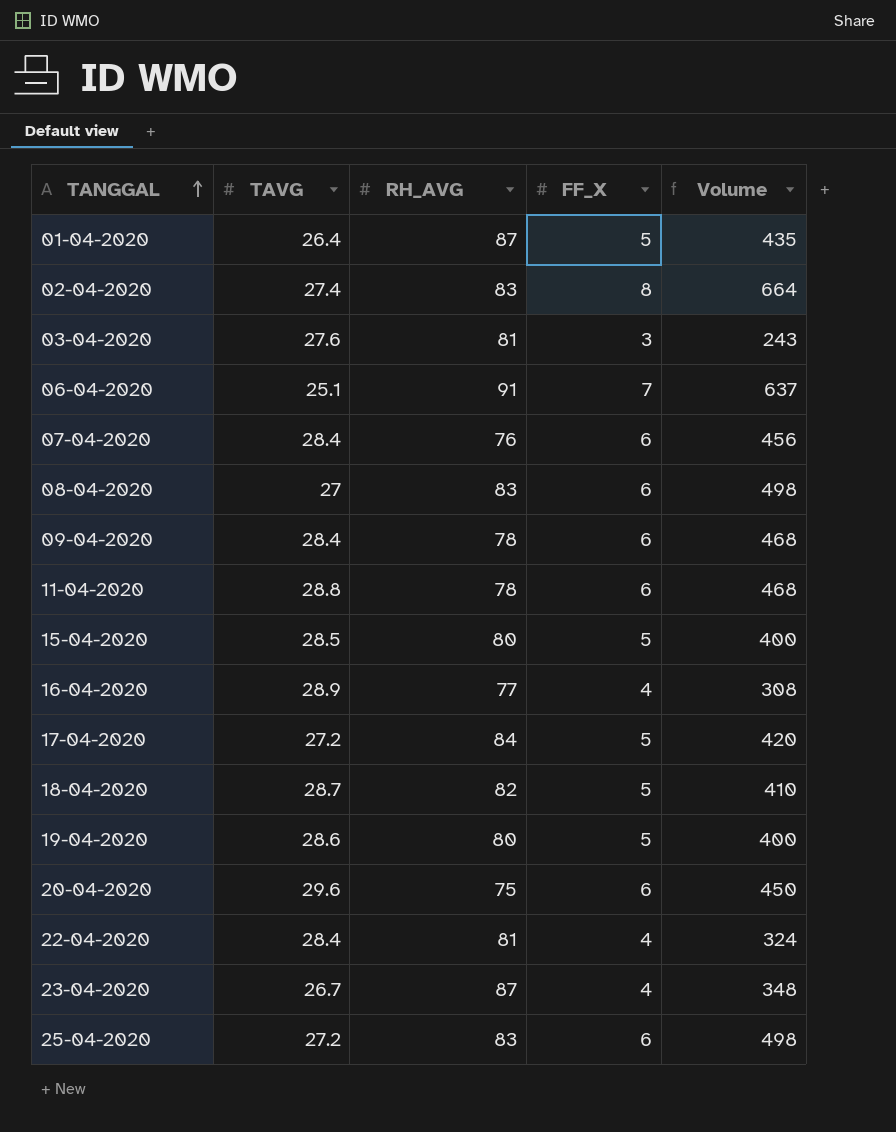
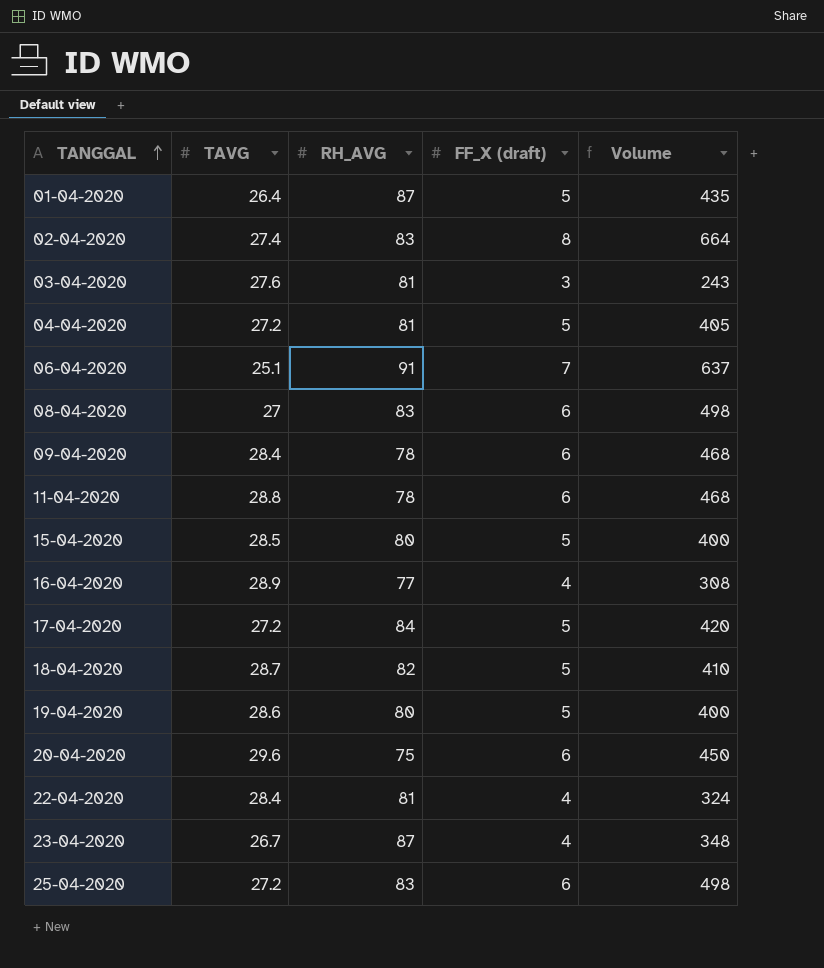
column name: FF_X -> FF_X (draft)
row 07-04-2020: 28.4 | 76 | 6 | 456 -> none
row 04-04-2020: none -> 27.2 | 81 | 5 | 405

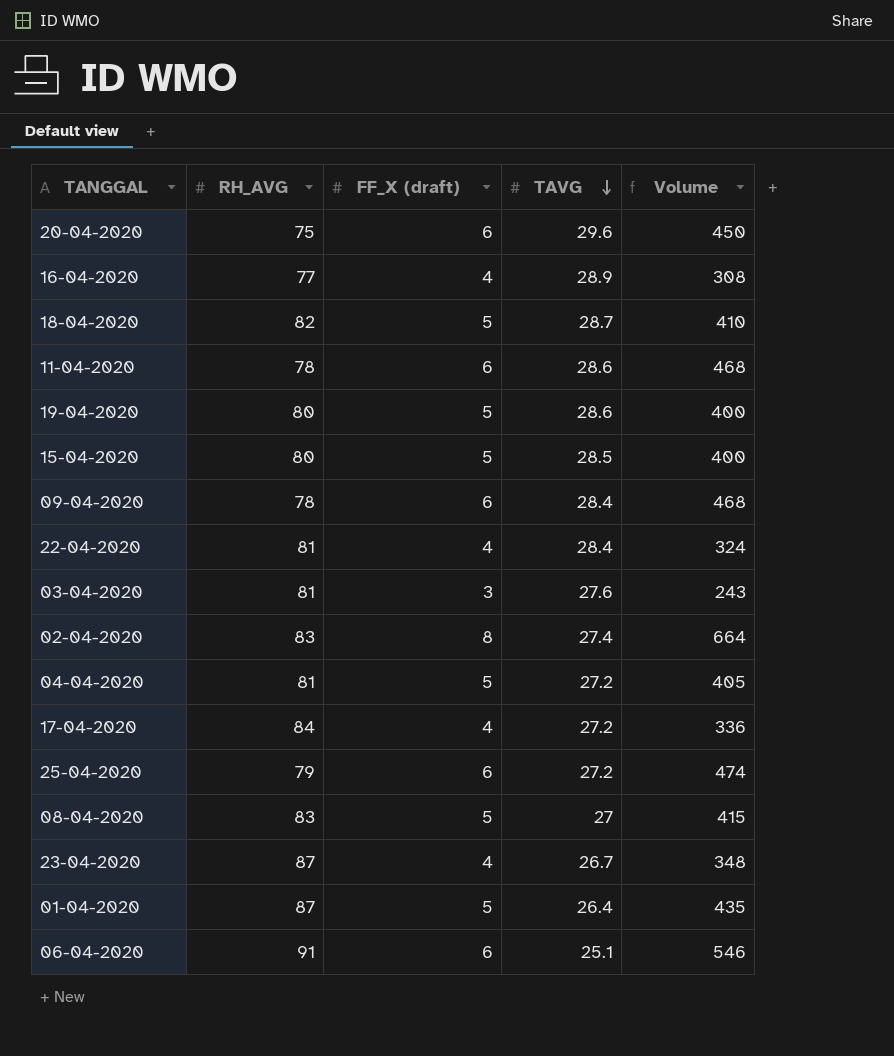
row order: TANGGAL ascending -> TAVG descending
column TAVG | position: 2 -> 4
11-04-2020 | TAVG: 28.8 -> 28.6
17-04-2020 | FF_X (draft): 5 -> 4
17-04-2020 | Volume: 420 -> 336
25-04-2020 | RH_AVG: 83 -> 79
25-04-2020 | Volume: 498 -> 474
08-04-2020 | FF_X (draft): 6 -> 5
08-04-2020 | Volume: 498 -> 415
06-04-2020 | FF_X (draft): 7 -> 6
06-04-2020 | Volume: 637 -> 546

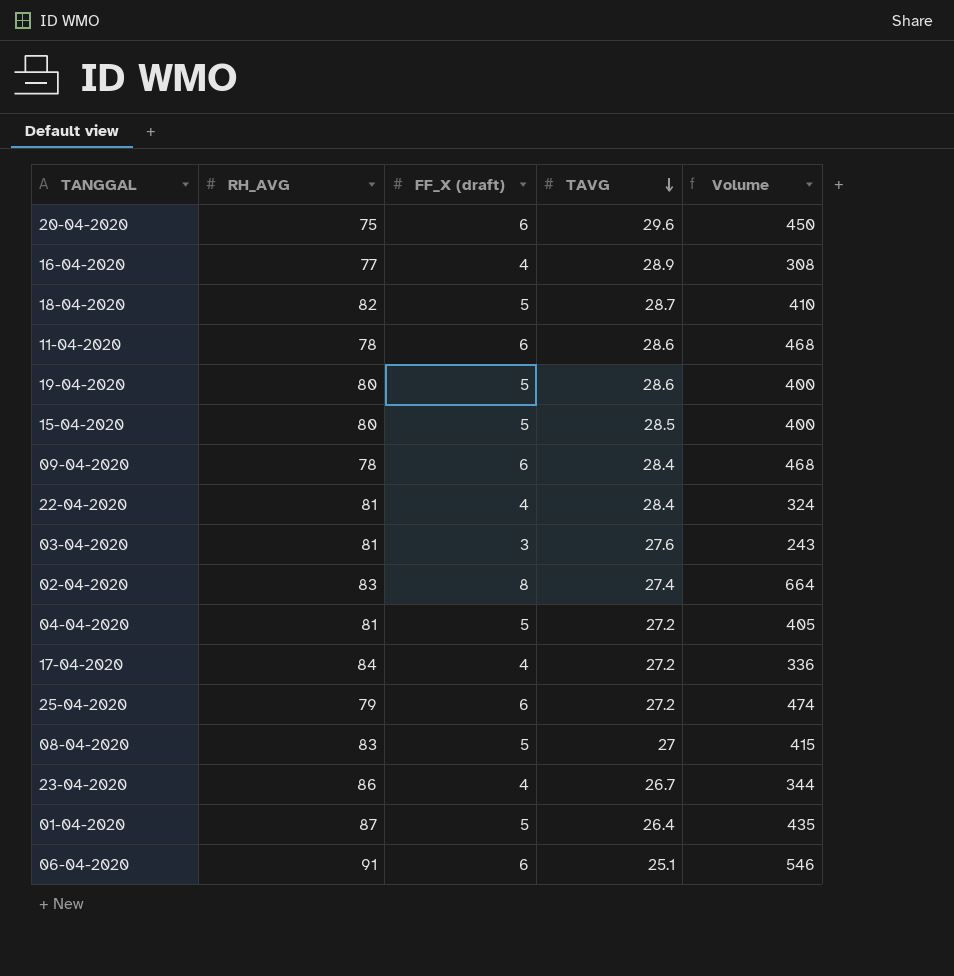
23-04-2020 | RH_AVG: 87 -> 86
23-04-2020 | Volume: 348 -> 344

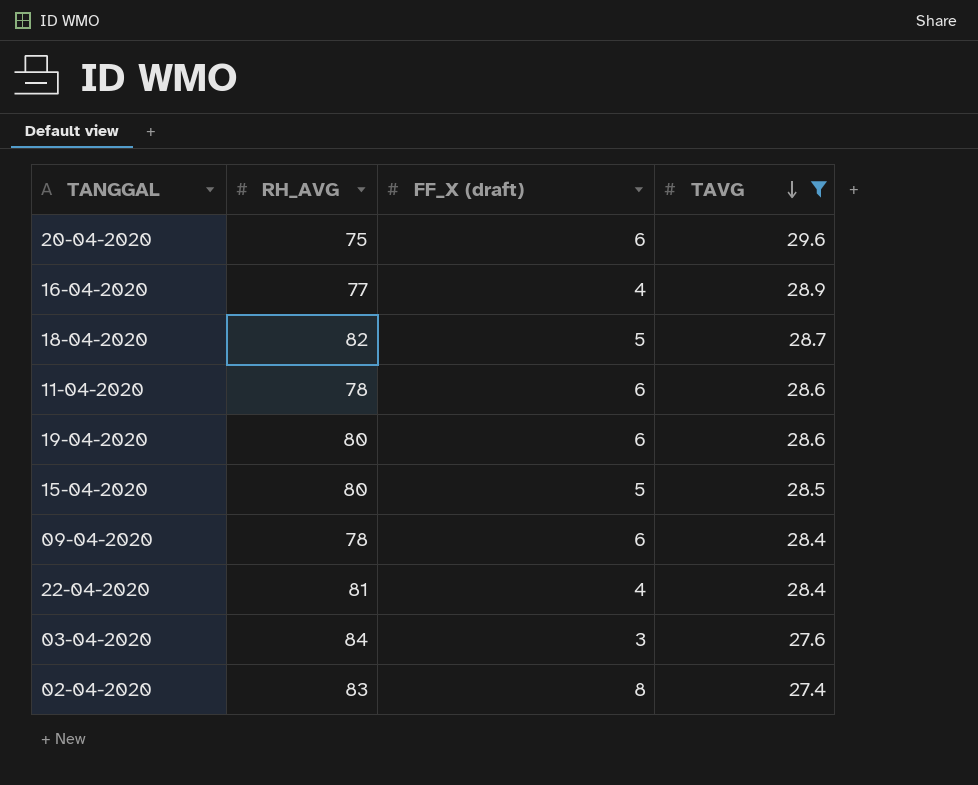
filter: none -> TAVG >= 27.4
column Volume | formula: [RH_AVG] * [FF_X (draft)] -> none
19-04-2020 | FF_X (draft): 5 -> 6
03-04-2020 | RH_AVG: 81 -> 84

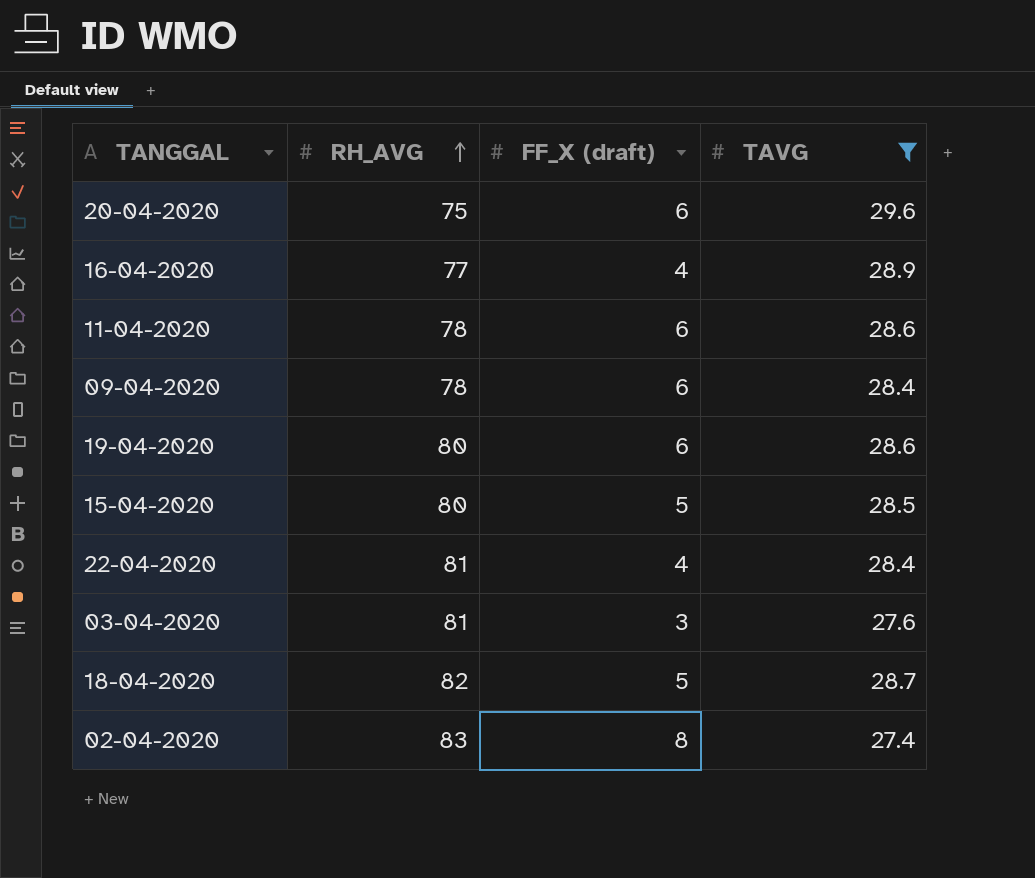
row order: TAVG descending -> RH_AVG ascending
03-04-2020 | RH_AVG: 84 -> 81

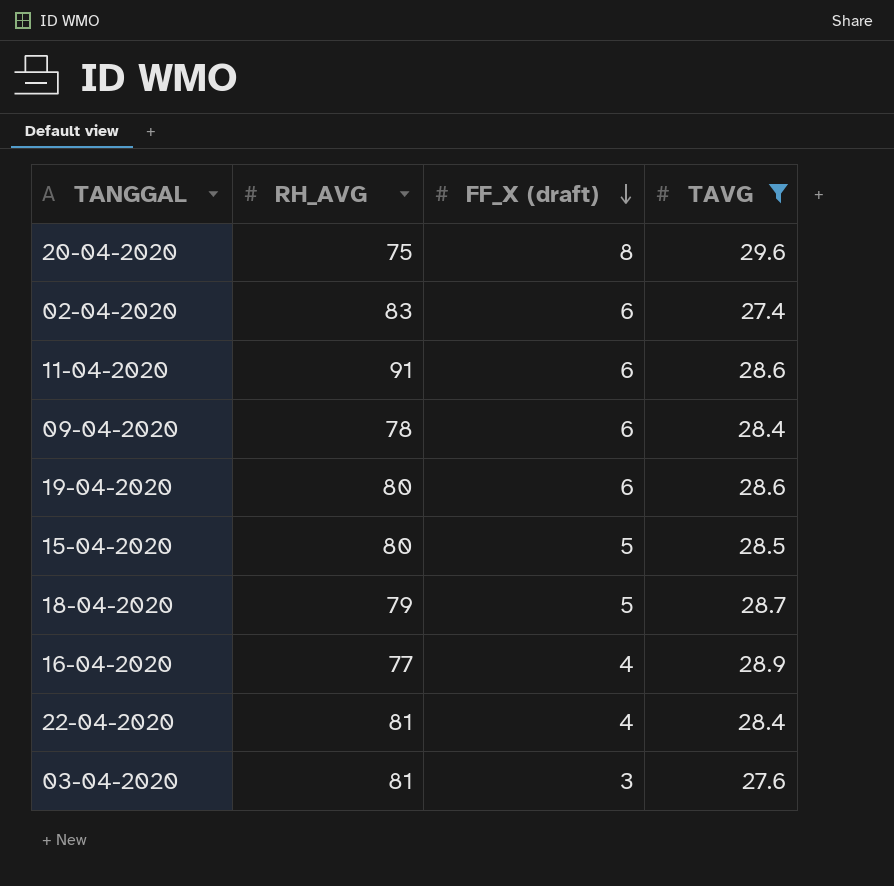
row order: RH_AVG ascending -> FF_X (draft) descending
20-04-2020 | FF_X (draft): 6 -> 8
02-04-2020 | FF_X (draft): 8 -> 6
11-04-2020 | RH_AVG: 78 -> 91
18-04-2020 | RH_AVG: 82 -> 79

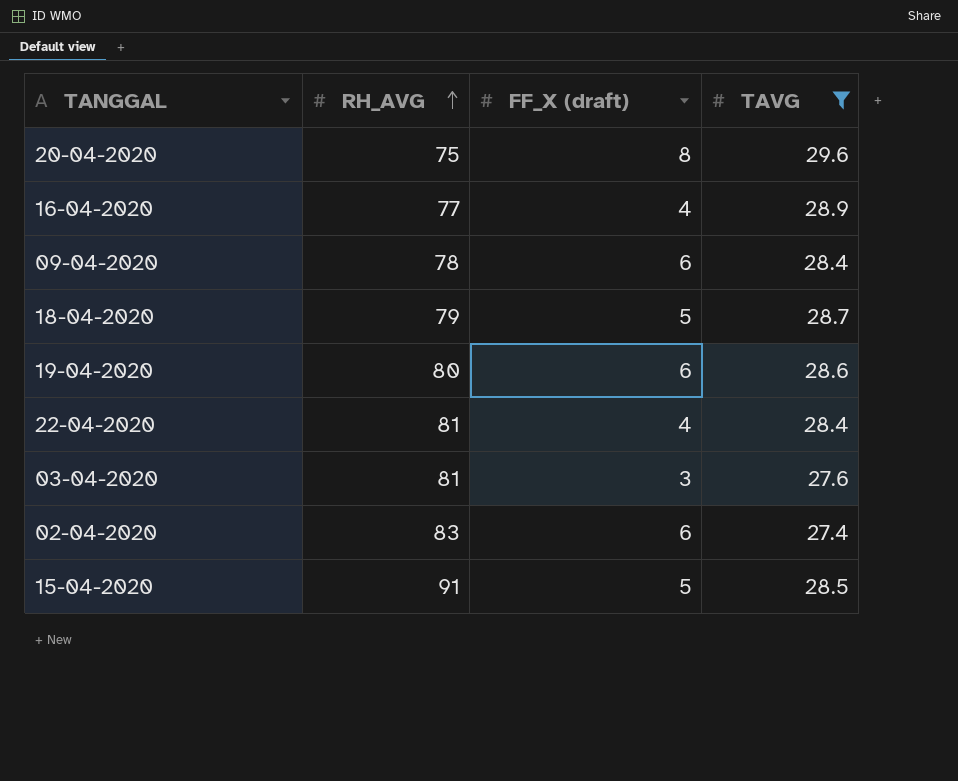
row order: FF_X (draft) descending -> RH_AVG ascending
row 11-04-2020: 91 | 6 | 28.6 -> none
15-04-2020 | RH_AVG: 80 -> 91

